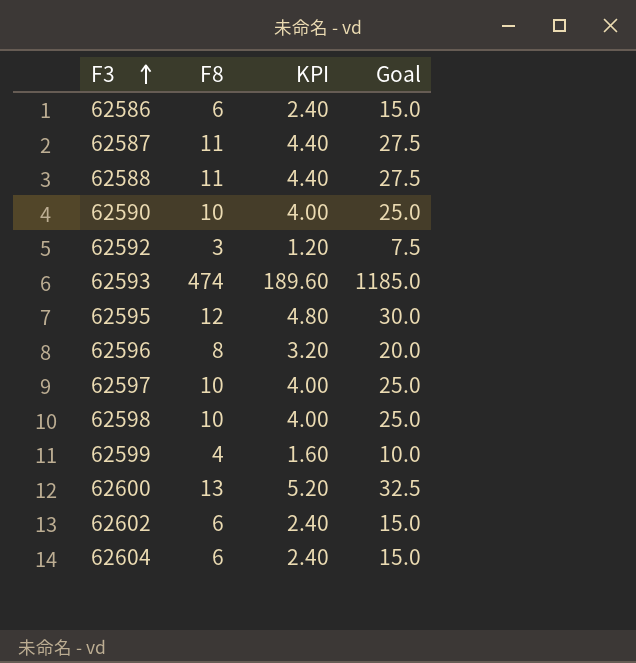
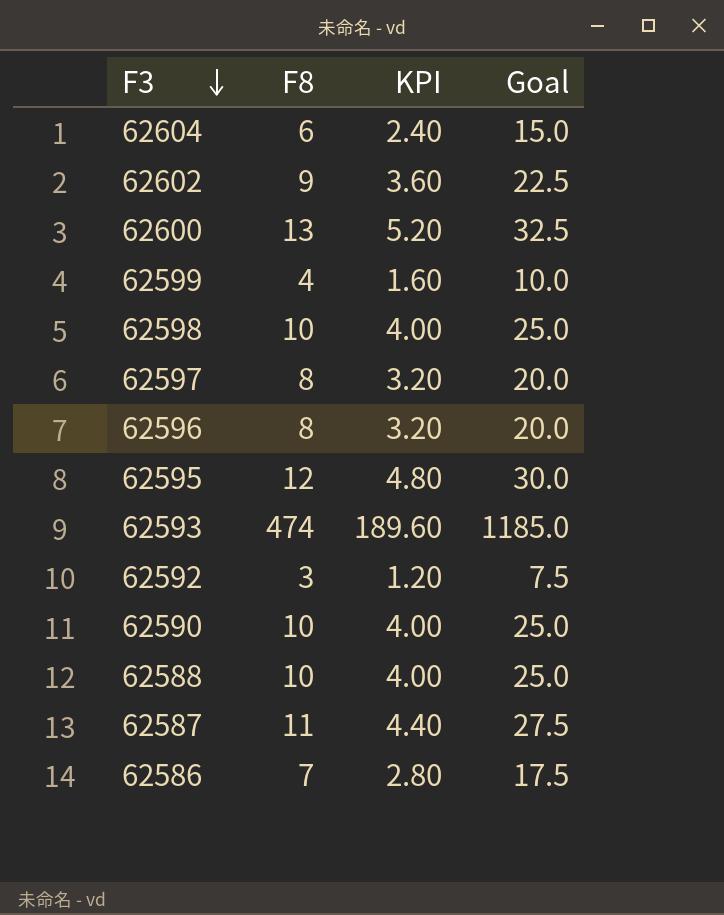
row order: F3 ascending -> F3 descending
62602 | F8: 6 -> 9
62602 | KPI: 2.40 -> 3.60
62602 | Goal: 15.0 -> 22.5
62597 | F8: 10 -> 8
62597 | KPI: 4.00 -> 3.20
62597 | Goal: 25.0 -> 20.0
62588 | F8: 11 -> 10
62588 | KPI: 4.40 -> 4.00
62588 | Goal: 27.5 -> 25.0
62586 | F8: 6 -> 7
62586 | KPI: 2.40 -> 2.80
62586 | Goal: 15.0 -> 17.5

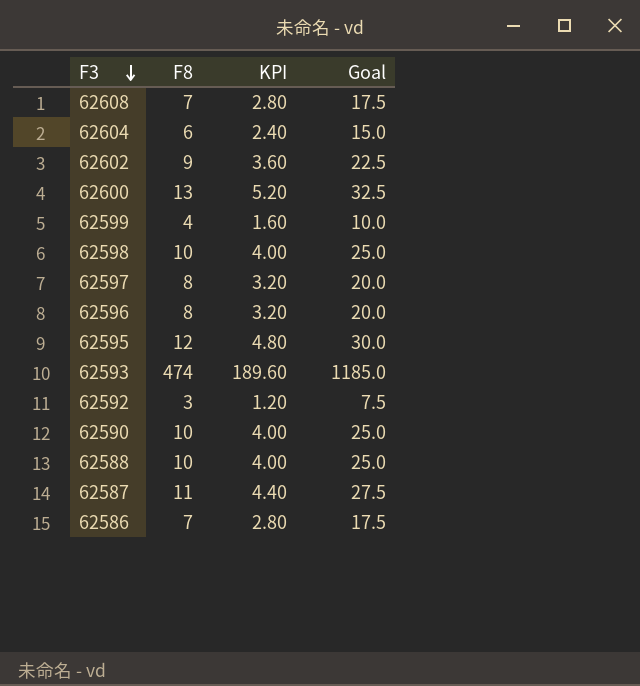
row 62608: none -> 7 | 2.80 | 17.5

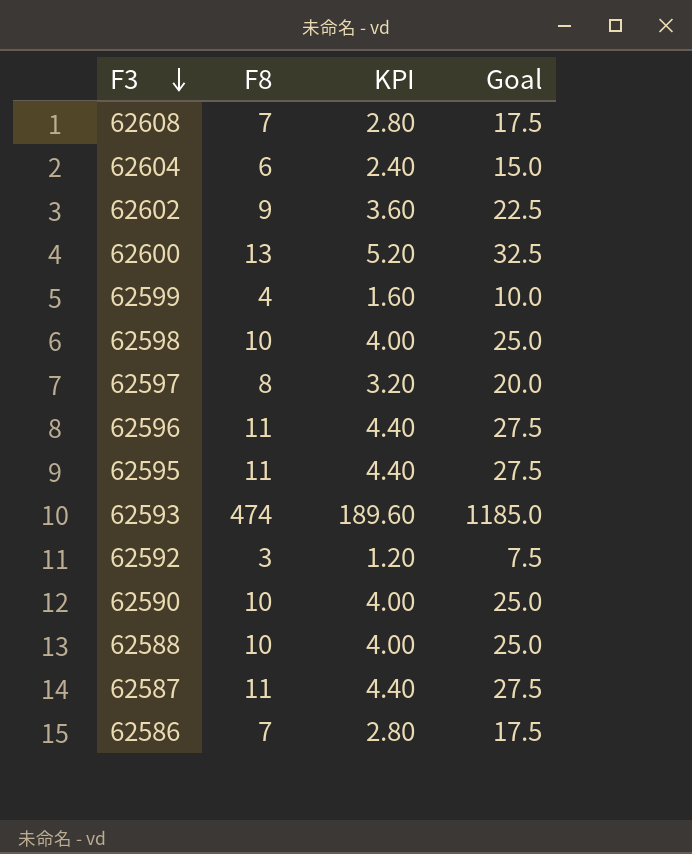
62596 | F8: 8 -> 11
62596 | KPI: 3.20 -> 4.40
62596 | Goal: 20.0 -> 27.5
62595 | F8: 12 -> 11
62595 | KPI: 4.80 -> 4.40
62595 | Goal: 30.0 -> 27.5

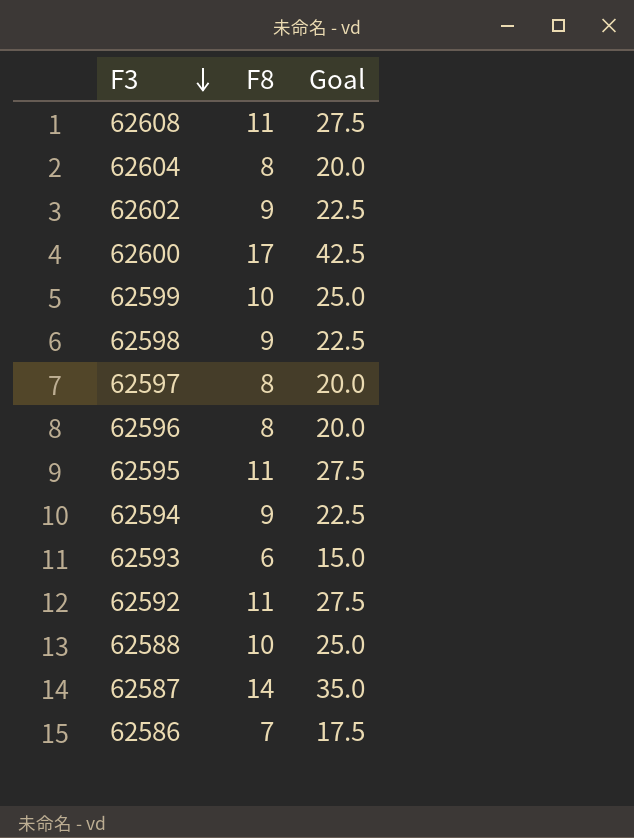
column KPI | formula: [F8] * 0.4 -> none
row 62590: 10 | 4.00 | 25.0 -> none
62608 | F8: 7 -> 11
62608 | Goal: 17.5 -> 27.5
62604 | F8: 6 -> 8
62604 | Goal: 15.0 -> 20.0
62600 | F8: 13 -> 17
62600 | Goal: 32.5 -> 42.5
62599 | F8: 4 -> 10
62599 | Goal: 10.0 -> 25.0
62598 | F8: 10 -> 9
62598 | Goal: 25.0 -> 22.5
62596 | F8: 11 -> 8
62596 | Goal: 27.5 -> 20.0
row 62594: none -> 9 | 22.5
62593 | F8: 474 -> 6
62593 | Goal: 1185.0 -> 15.0
62592 | F8: 3 -> 11
62592 | Goal: 7.5 -> 27.5
62587 | F8: 11 -> 14
62587 | Goal: 27.5 -> 35.0

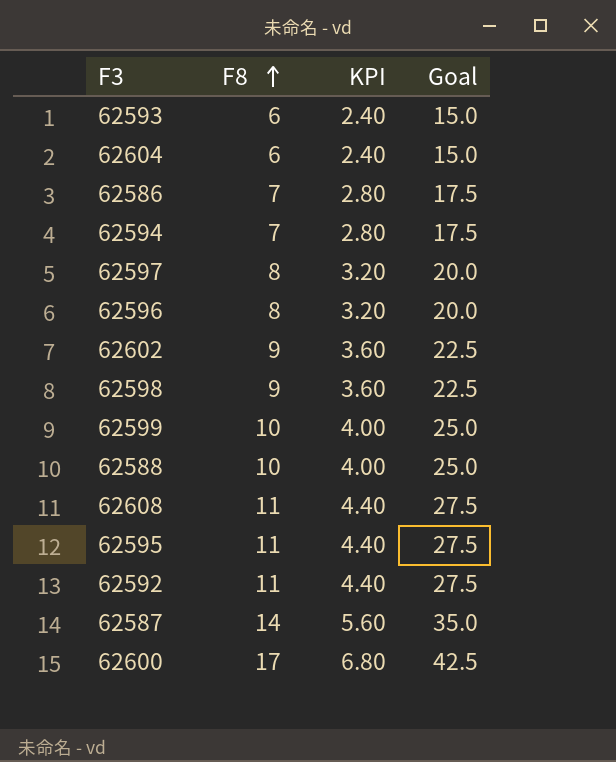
row order: F3 descending -> F8 ascending
column KPI | formula: none -> [F8] * 0.4
62604 | F8: 8 -> 6
62604 | Goal: 20.0 -> 15.0
62594 | F8: 9 -> 7
62594 | Goal: 22.5 -> 17.5

